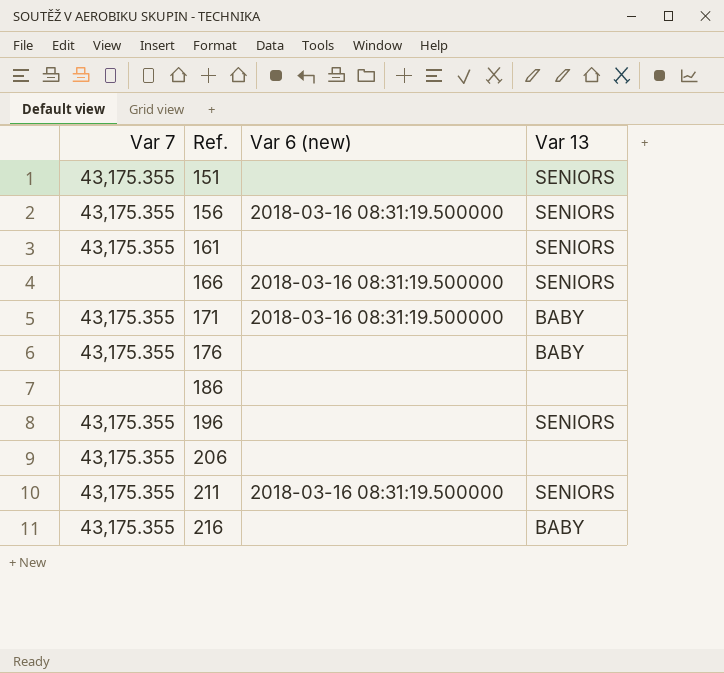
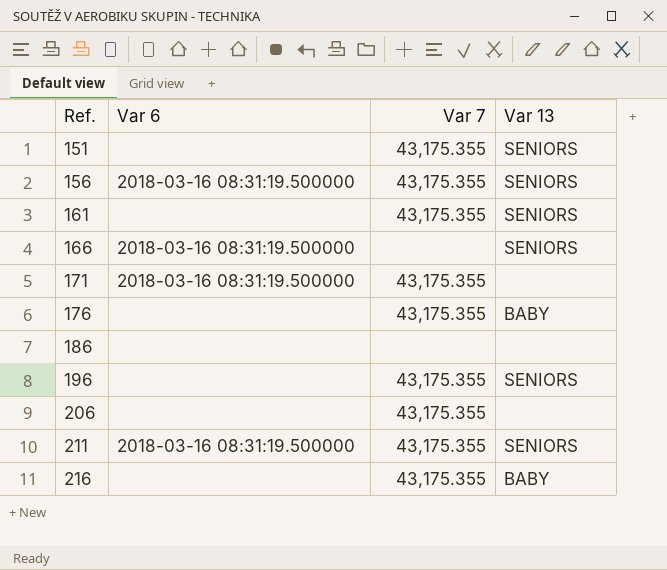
column name: Var 6 (new) -> Var 6
column Var 7 | position: 1 -> 3
171 | Var 13: BABY -> none

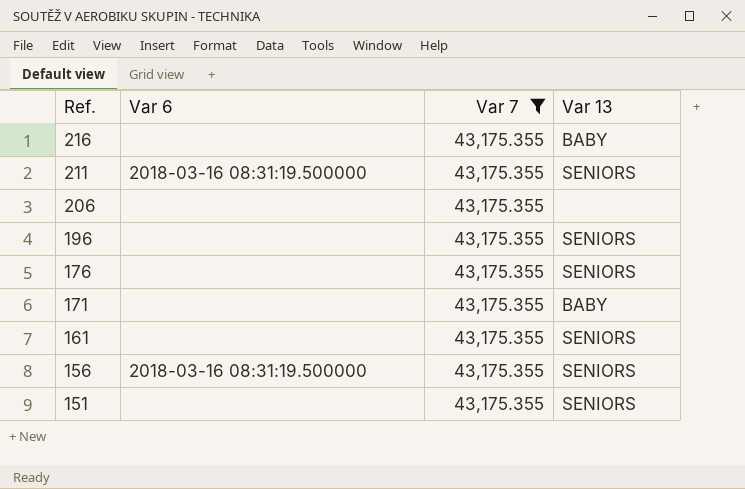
filter: none -> Var 7 = 43,175.355
row order: Ref. ascending -> Ref. descending
176 | Var 13: BABY -> SENIORS
171 | Var 6: 2018-03-16 08:31:19.500000 -> none
171 | Var 13: none -> BABY

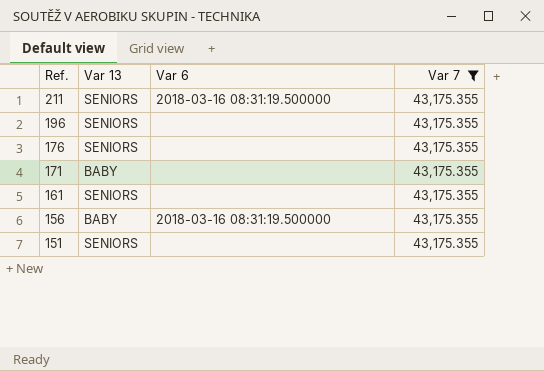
column Var 13 | position: 4 -> 2
row 216: none | 43,175.355 | BABY -> none
row 206: none | 43,175.355 | none -> none
156 | Var 13: SENIORS -> BABY

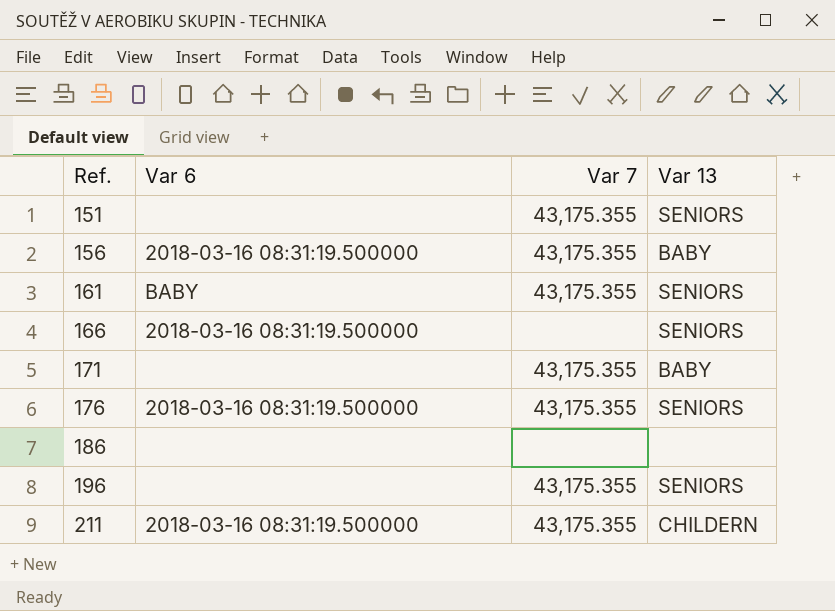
filter: Var 7 = 43,175.355 -> none
row order: Ref. descending -> Ref. ascending
column Var 13 | position: 2 -> 4
161 | Var 6: none -> BABY
176 | Var 6: none -> 2018-03-16 08:31:19.500000
211 | Var 13: SENIORS -> CHILDERN

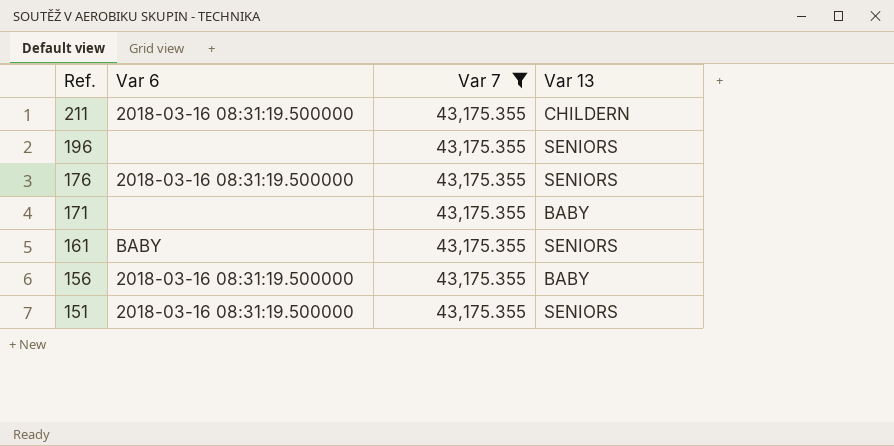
filter: none -> Var 7 = 43,175.355
row order: Ref. ascending -> Ref. descending
151 | Var 6: none -> 2018-03-16 08:31:19.500000

